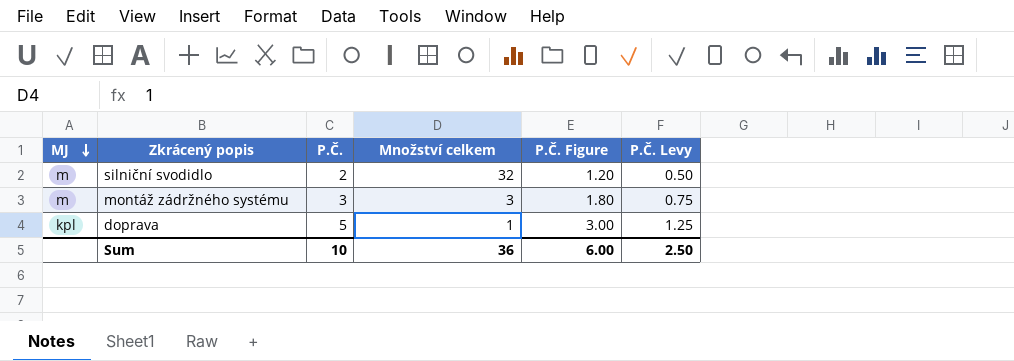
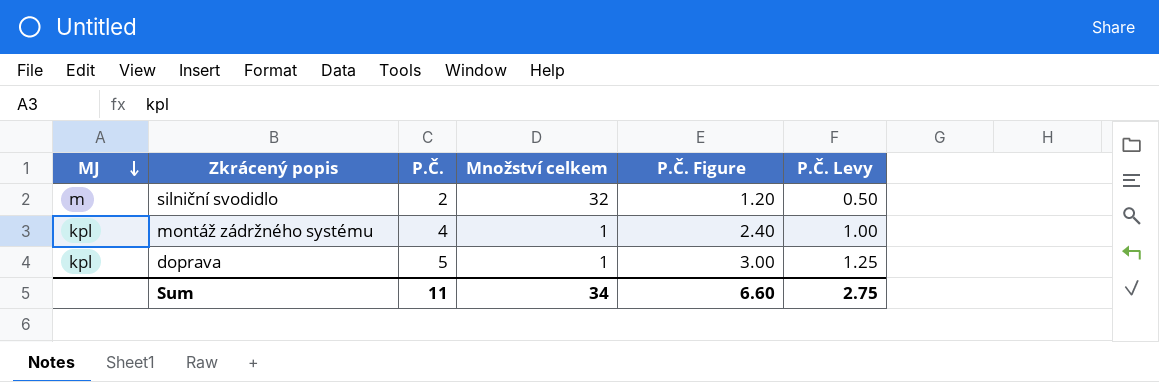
montáž zádržného systému | MJ: m -> kpl
montáž zádržného systému | P.Č.: 3 -> 4
montáž zádržného systému | Množství celkem: 3 -> 1
montáž zádržného systému | P.Č. Figure: 1.80 -> 2.40
montáž zádržného systému | P.Č. Levy: 0.75 -> 1.00
Sum | P.Č.: 10 -> 11
Sum | Množství celkem: 36 -> 34
Sum | P.Č. Figure: 6.00 -> 6.60
Sum | P.Č. Levy: 2.50 -> 2.75

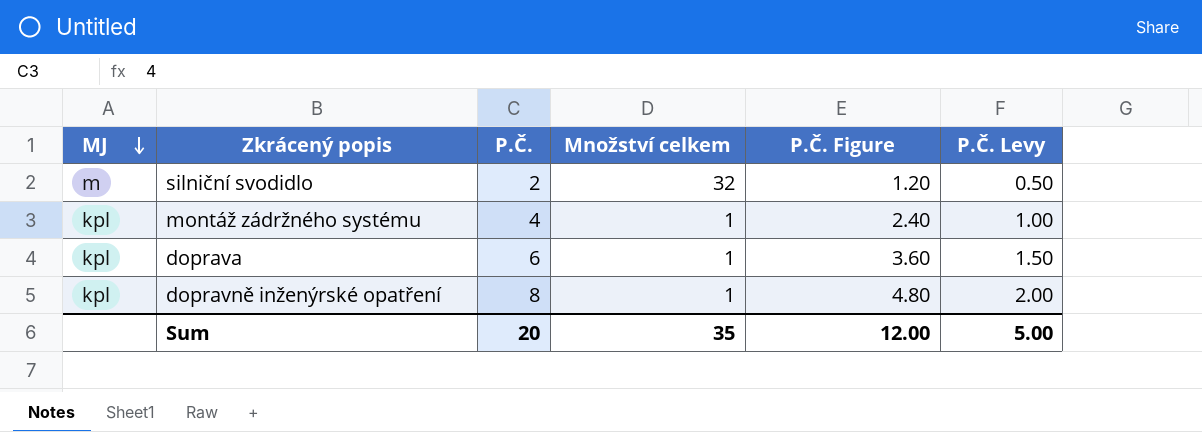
doprava | P.Č.: 5 -> 6
doprava | P.Č. Figure: 3.00 -> 3.60
doprava | P.Č. Levy: 1.25 -> 1.50
row dopravně inženýrské opatření: none -> kpl | 8 | 1 | 4.80 | 2.00
Sum | P.Č.: 11 -> 20
Sum | Množství celkem: 34 -> 35
Sum | P.Č. Figure: 6.60 -> 12.00
Sum | P.Č. Levy: 2.75 -> 5.00

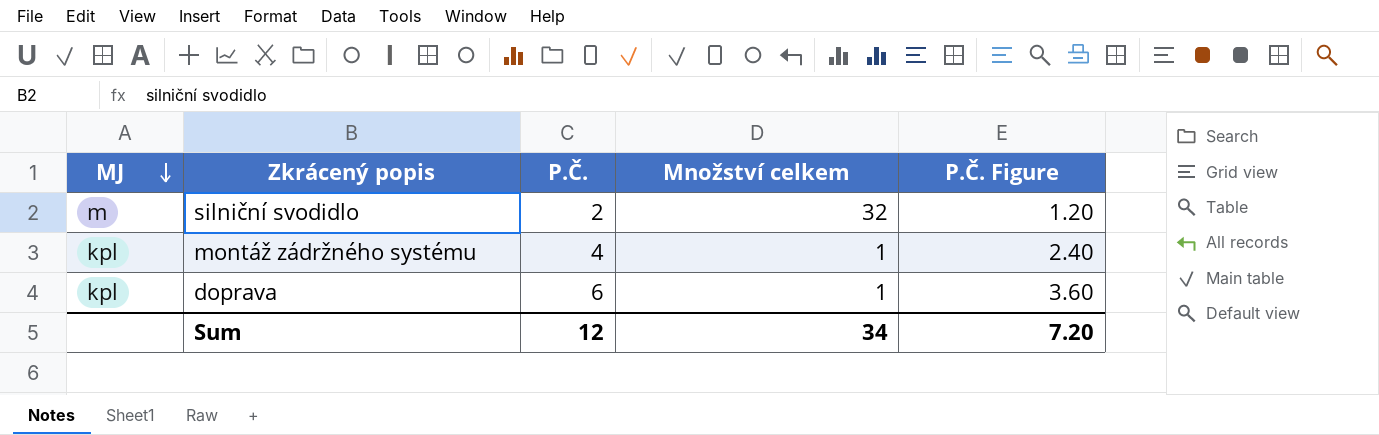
column P.Č. Levy | formula: [P.Č.] * 0.25 -> none
row dopravně inženýrské opatření: kpl | 8 | 1 | 4.80 | 2.00 -> none
Sum | P.Č.: 20 -> 12
Sum | Množství celkem: 35 -> 34
Sum | P.Č. Figure: 12.00 -> 7.20

